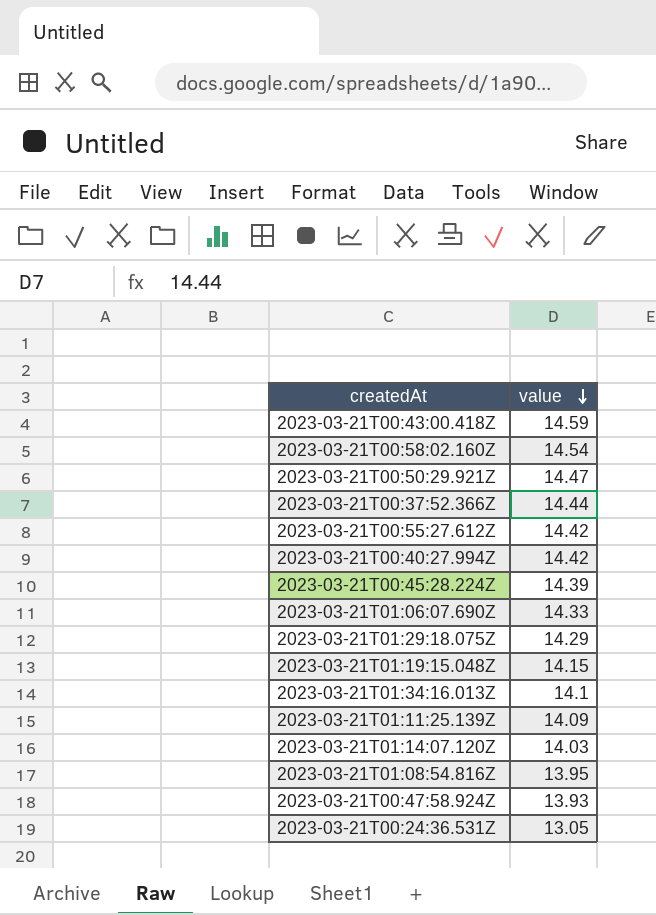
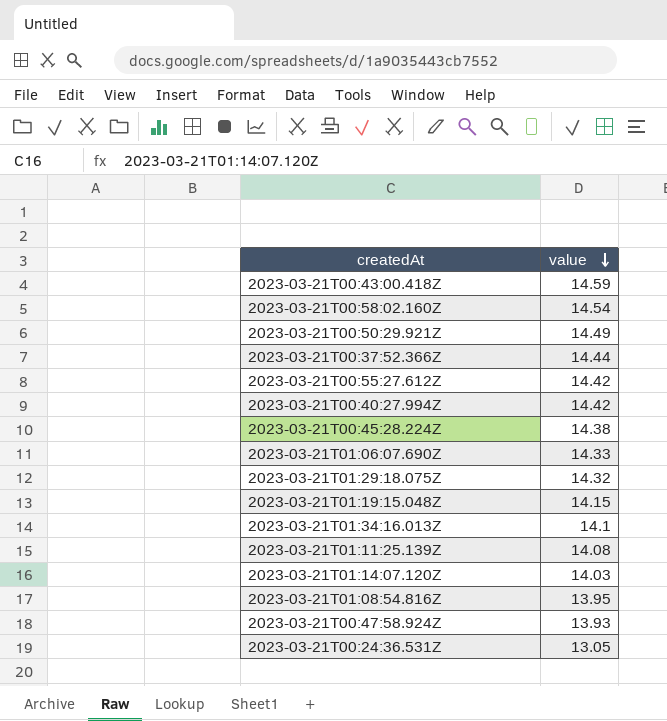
2023-03-21T00:50:29.921Z | value: 14.47 -> 14.49
2023-03-21T00:45:28.224Z | value: 14.39 -> 14.38
2023-03-21T01:29:18.075Z | value: 14.29 -> 14.32
2023-03-21T01:11:25.139Z | value: 14.09 -> 14.08

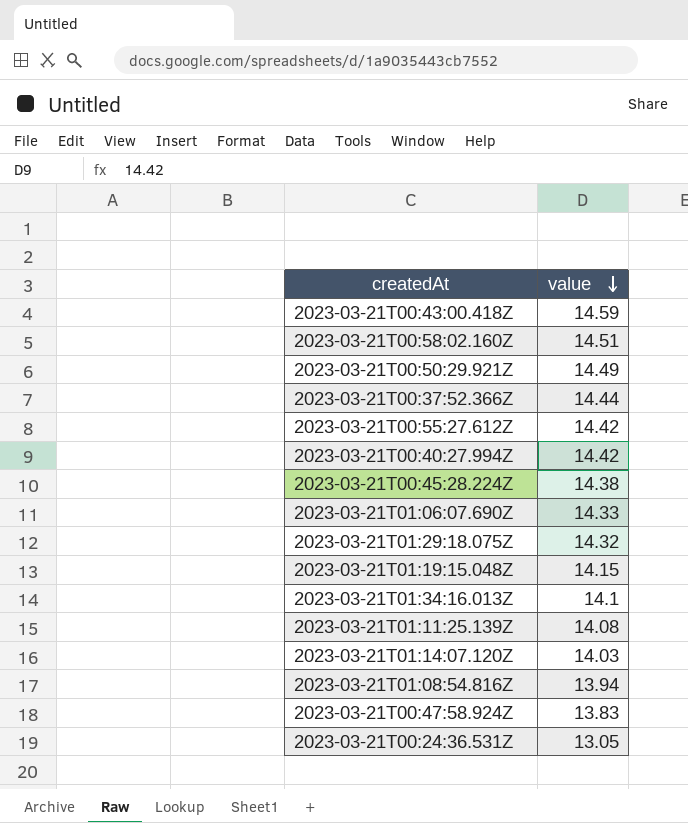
2023-03-21T00:58:02.160Z | value: 14.54 -> 14.51
2023-03-21T01:08:54.816Z | value: 13.95 -> 13.94
2023-03-21T00:47:58.924Z | value: 13.93 -> 13.83

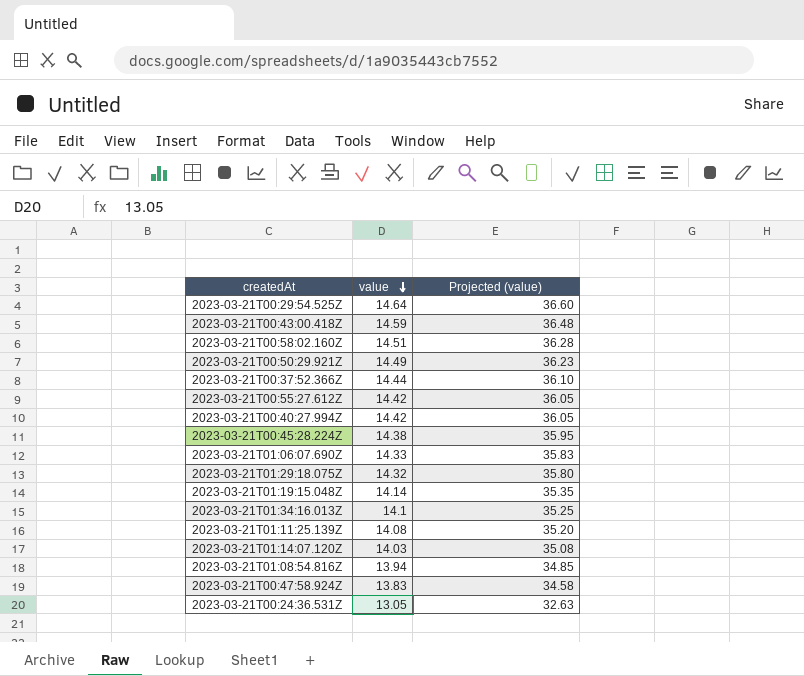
column Projected (value) | formula: none -> [value] * 2.5
row 2023-03-21T00:29:54.525Z: none -> 14.64 | 36.60
2023-03-21T01:19:15.048Z | value: 14.15 -> 14.14

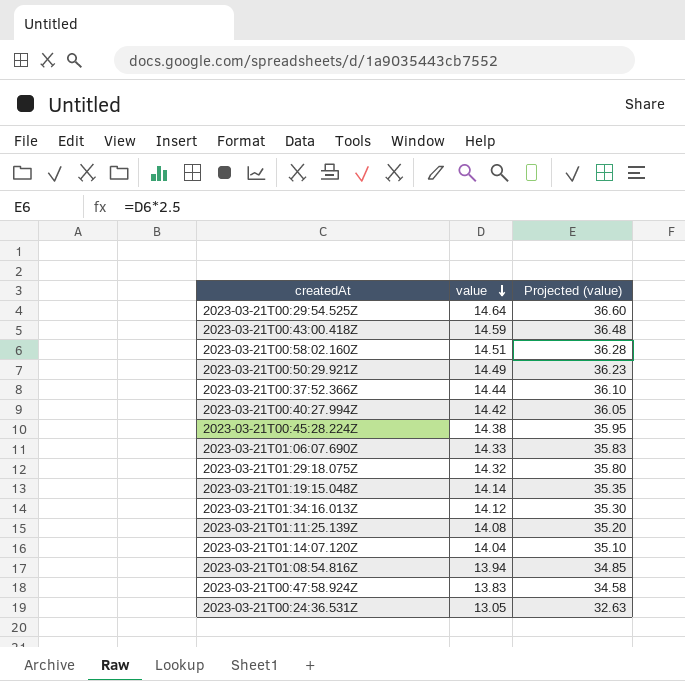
row 2023-03-21T00:55:27.612Z: 14.42 | 36.05 -> none
2023-03-21T01:34:16.013Z | value: 14.1 -> 14.12
2023-03-21T01:34:16.013Z | Projected (value): 35.25 -> 35.30
2023-03-21T01:14:07.120Z | value: 14.03 -> 14.04
2023-03-21T01:14:07.120Z | Projected (value): 35.08 -> 35.10

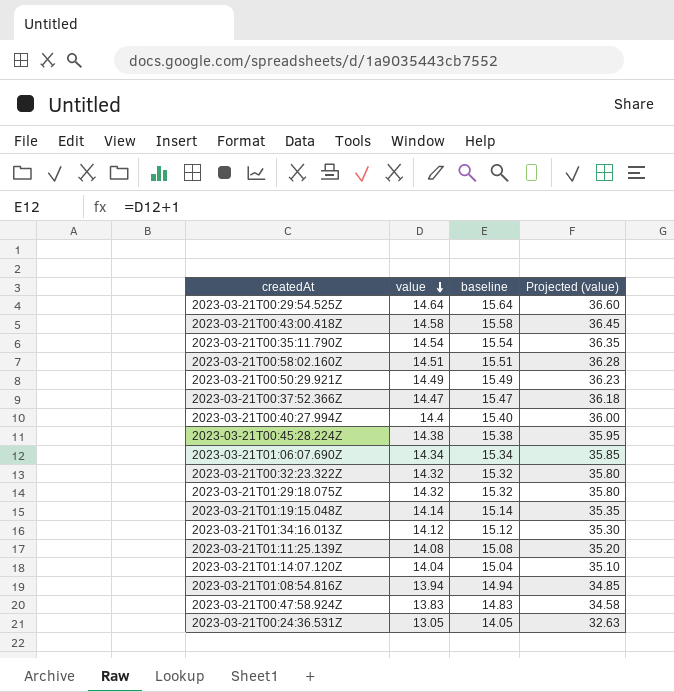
column baseline | formula: none -> [value] + 1
2023-03-21T00:43:00.418Z | value: 14.59 -> 14.58
2023-03-21T00:43:00.418Z | Projected (value): 36.48 -> 36.45
row 2023-03-21T00:35:11.790Z: none -> 14.54 | 15.54 | 36.35
2023-03-21T00:37:52.366Z | value: 14.44 -> 14.47
2023-03-21T00:37:52.366Z | Projected (value): 36.10 -> 36.18
2023-03-21T00:40:27.994Z | value: 14.42 -> 14.4
2023-03-21T00:40:27.994Z | Projected (value): 36.05 -> 36.00
2023-03-21T01:06:07.690Z | value: 14.33 -> 14.34
2023-03-21T01:06:07.690Z | Projected (value): 35.83 -> 35.85
row 2023-03-21T00:32:23.322Z: none -> 14.32 | 15.32 | 35.80

